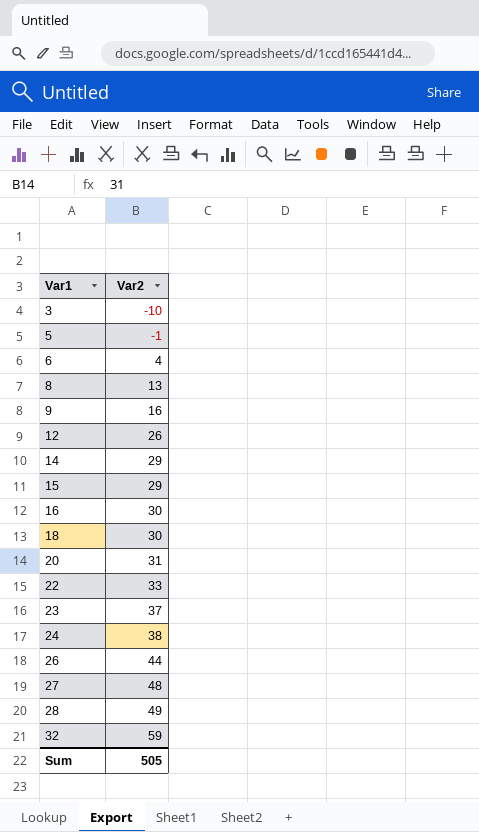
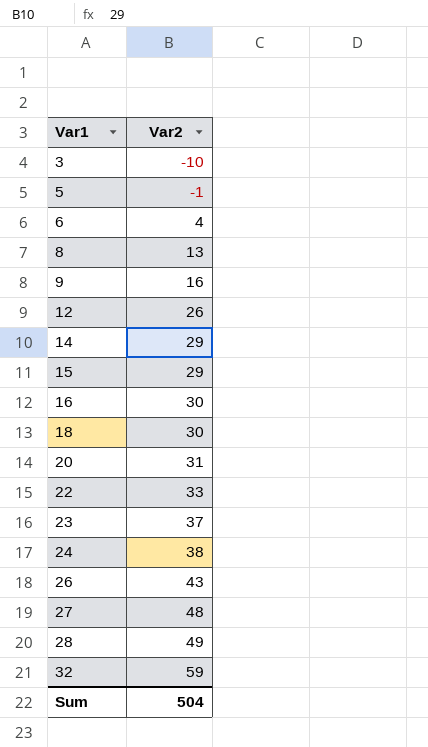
26 | Var2: 44 -> 43
Sum | Var2: 505 -> 504

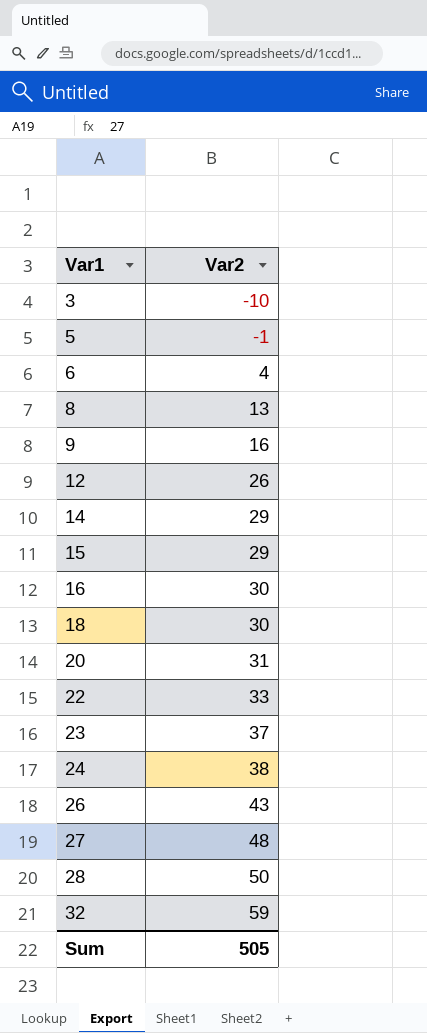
28 | Var2: 49 -> 50
Sum | Var2: 504 -> 505

